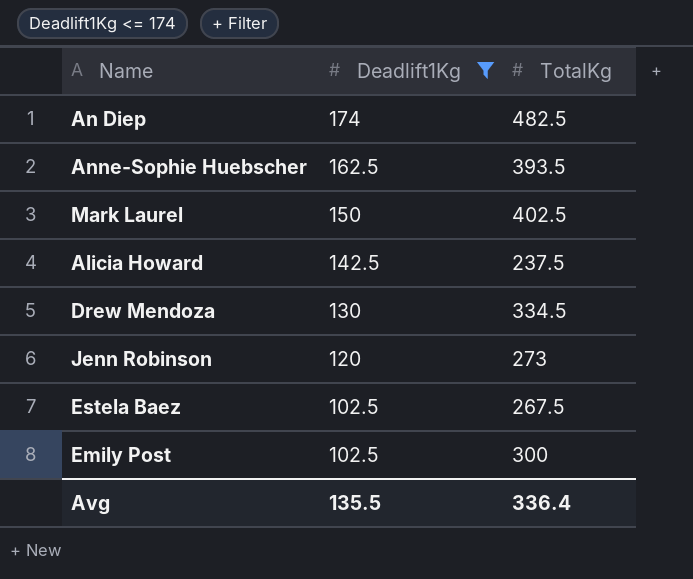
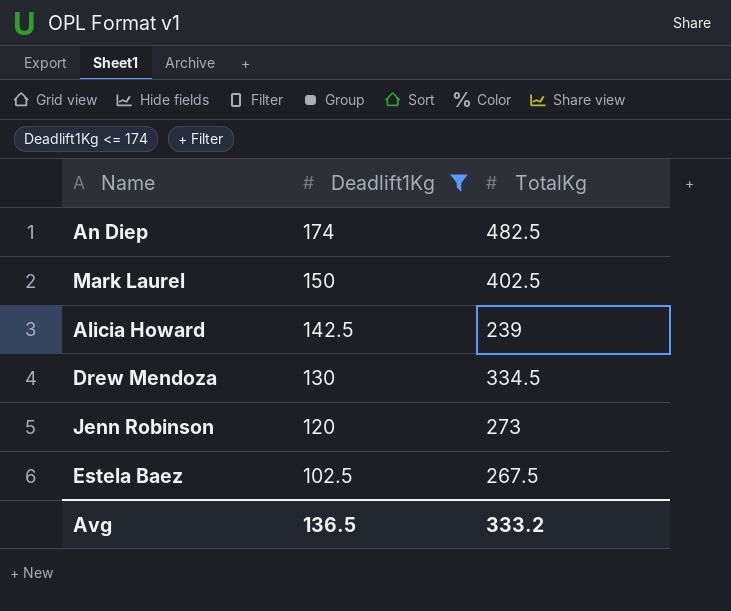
row Anne-Sophie Huebscher: 162.5 | 393.5 -> none
row Emily Post: 102.5 | 300 -> none
Alicia Howard | TotalKg: 237.5 -> 239
Avg | Deadlift1Kg: 135.5 -> 136.5
Avg | TotalKg: 336.4 -> 333.2

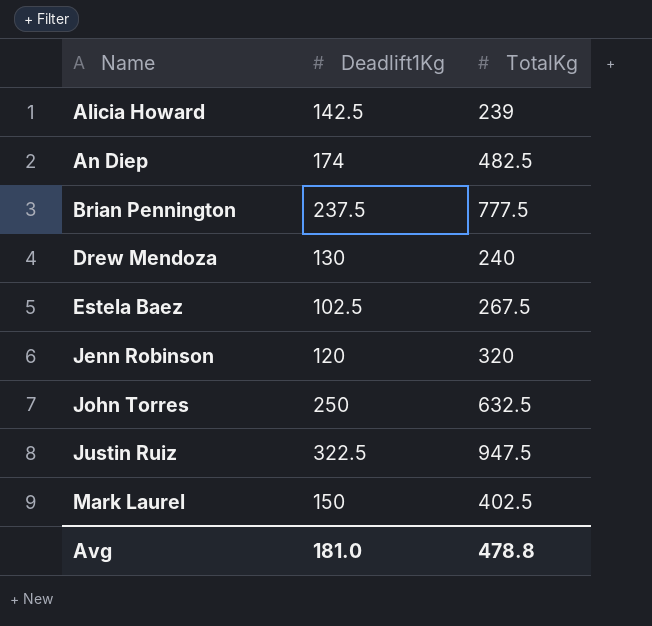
filter: Deadlift1Kg <= 174 -> none
row order: Deadlift1Kg descending -> Name ascending
Drew Mendoza | TotalKg: 334.5 -> 240
Jenn Robinson | TotalKg: 273 -> 320
Avg | Deadlift1Kg: 136.5 -> 181.0
Avg | TotalKg: 333.2 -> 478.8

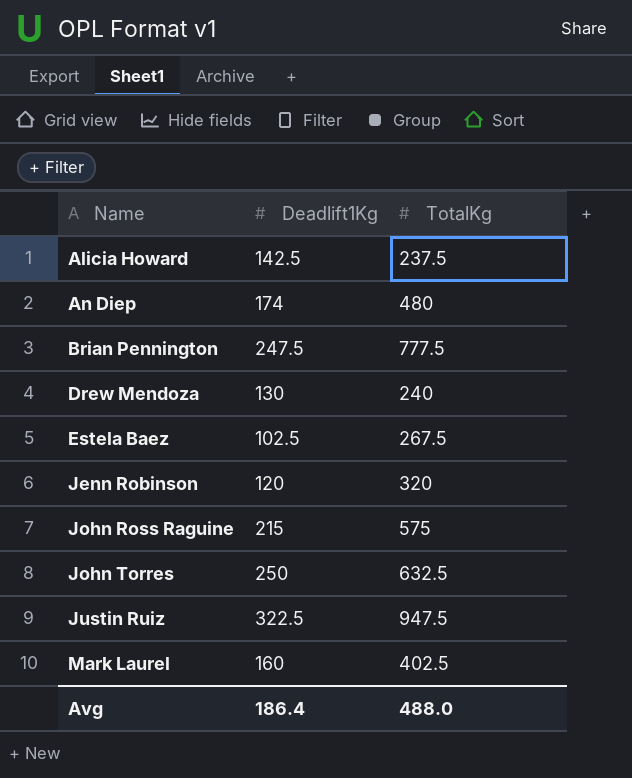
Alicia Howard | TotalKg: 239 -> 237.5
An Diep | TotalKg: 482.5 -> 480
Brian Pennington | Deadlift1Kg: 237.5 -> 247.5
row John Ross Raguine: none -> 215 | 575
Mark Laurel | Deadlift1Kg: 150 -> 160
Avg | Deadlift1Kg: 181.0 -> 186.4
Avg | TotalKg: 478.8 -> 488.0

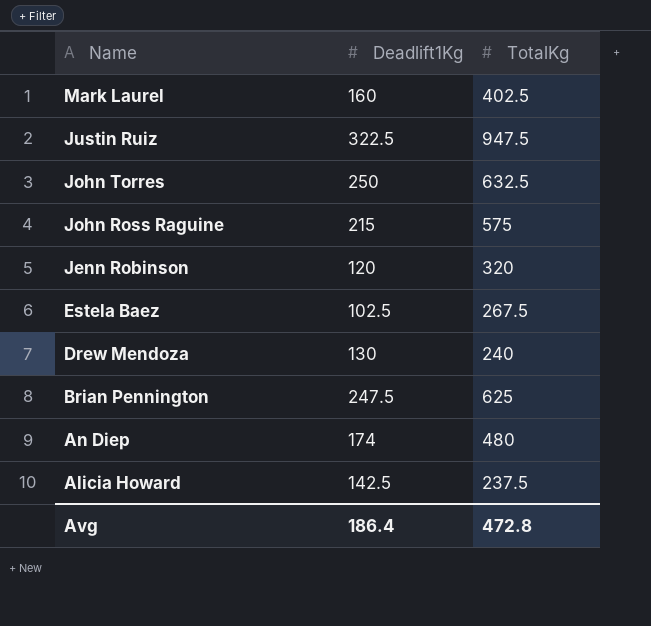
row order: Name ascending -> Name descending
Brian Pennington | TotalKg: 777.5 -> 625
Avg | TotalKg: 488.0 -> 472.8

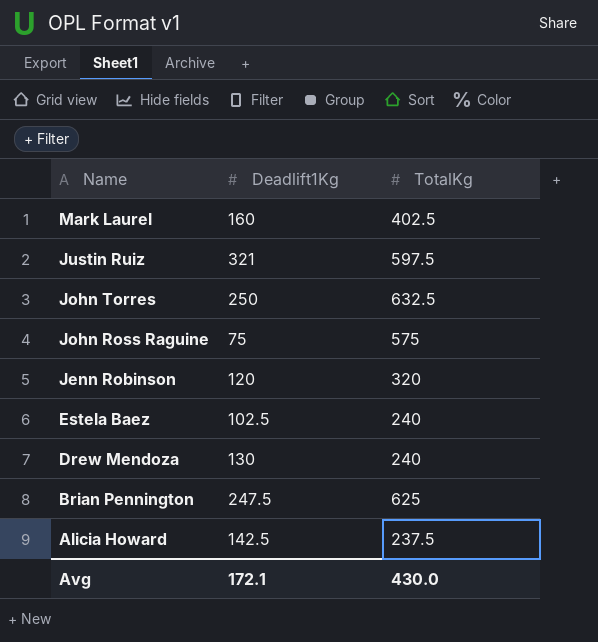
row An Diep: 174 | 480 -> none
Justin Ruiz | Deadlift1Kg: 322.5 -> 321
Justin Ruiz | TotalKg: 947.5 -> 597.5
John Ross Raguine | Deadlift1Kg: 215 -> 75
Estela Baez | TotalKg: 267.5 -> 240
Avg | Deadlift1Kg: 186.4 -> 172.1
Avg | TotalKg: 472.8 -> 430.0

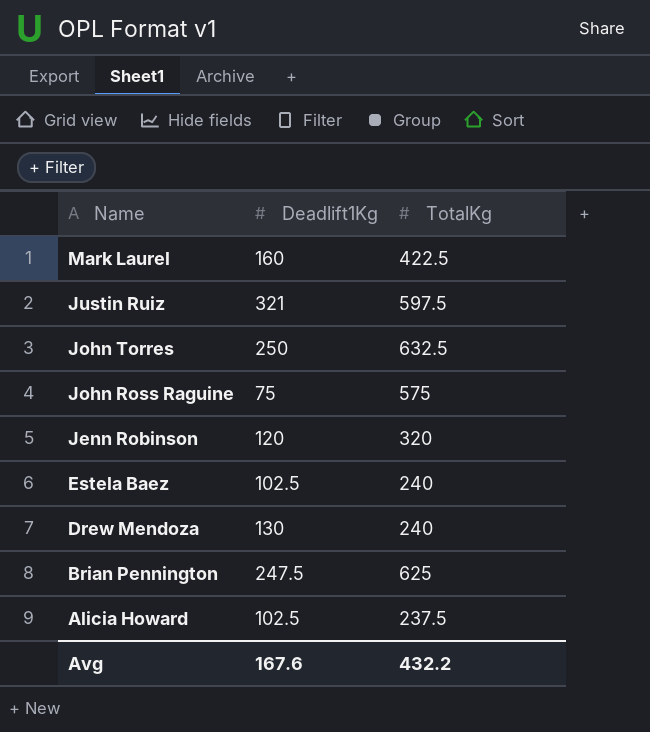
Mark Laurel | TotalKg: 402.5 -> 422.5
Alicia Howard | Deadlift1Kg: 142.5 -> 102.5
Avg | Deadlift1Kg: 172.1 -> 167.6
Avg | TotalKg: 430.0 -> 432.2

